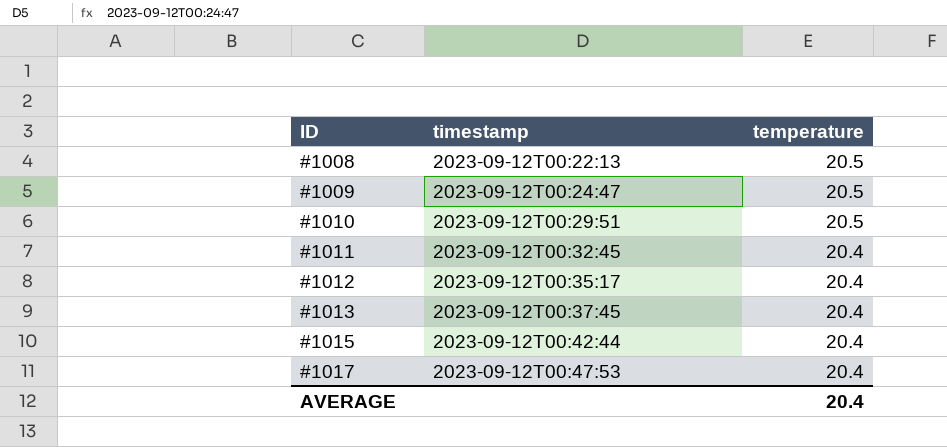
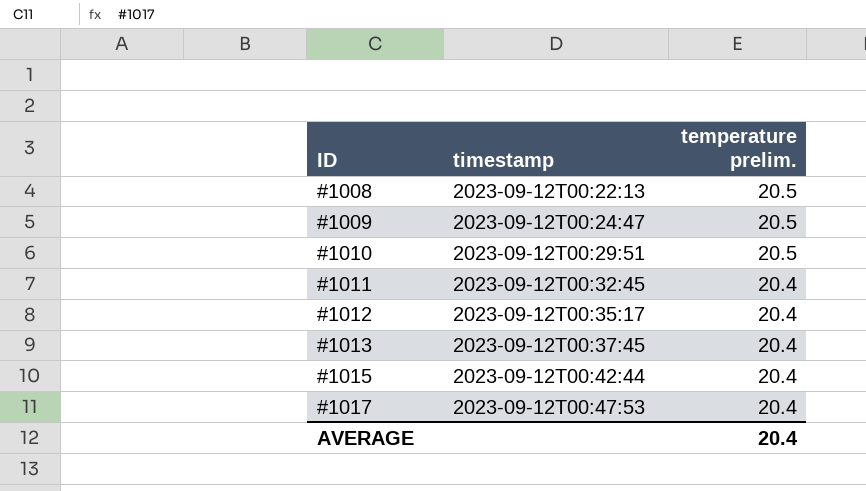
column name: temperature -> temperature prelim.

